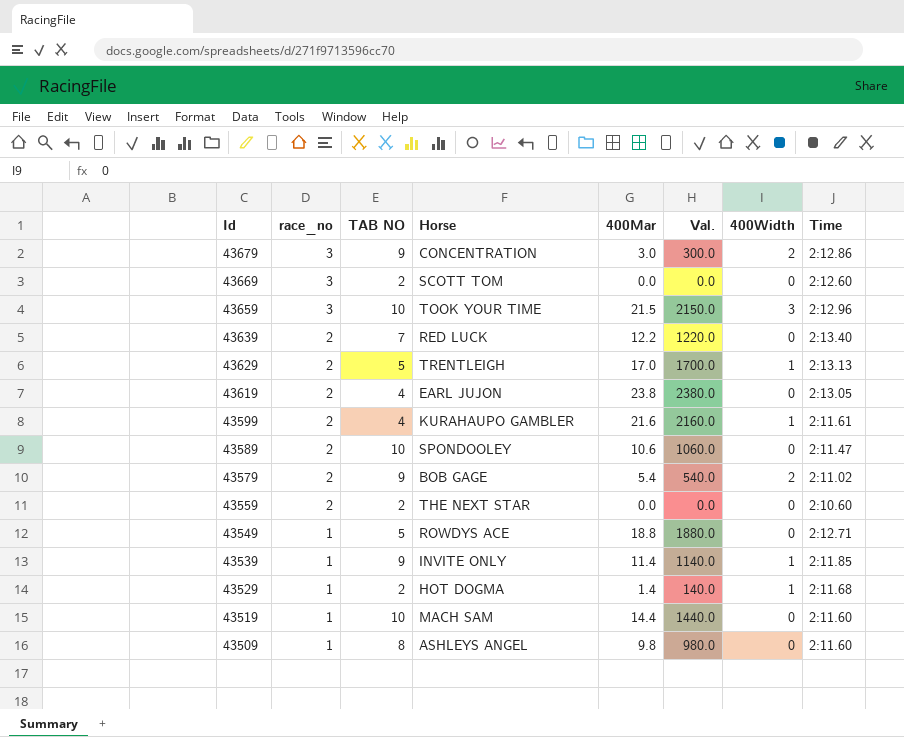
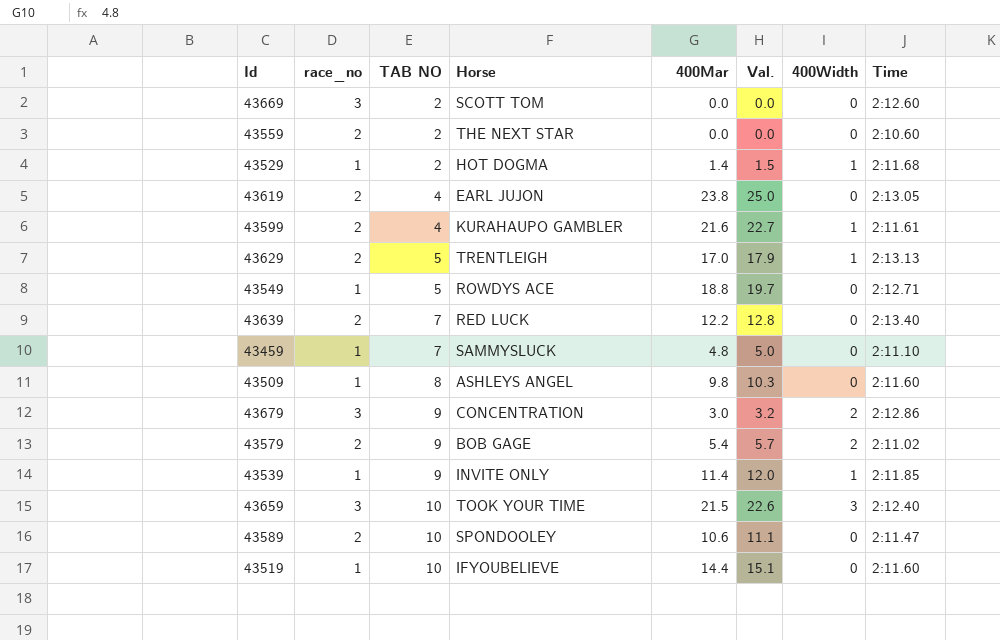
row order: Id descending -> TAB NO ascending
column Val. | formula: [400Mar] * 100 -> [400Mar] * 1.05
row 43459: none -> 1 | 7 | SAMMYSLUCK | 4.8 | 5.0 | 0 | 2:11.10
43659 | Time: 2:12.96 -> 2:12.40
43519 | Horse: MACH SAM -> IFYOUBELIEVE

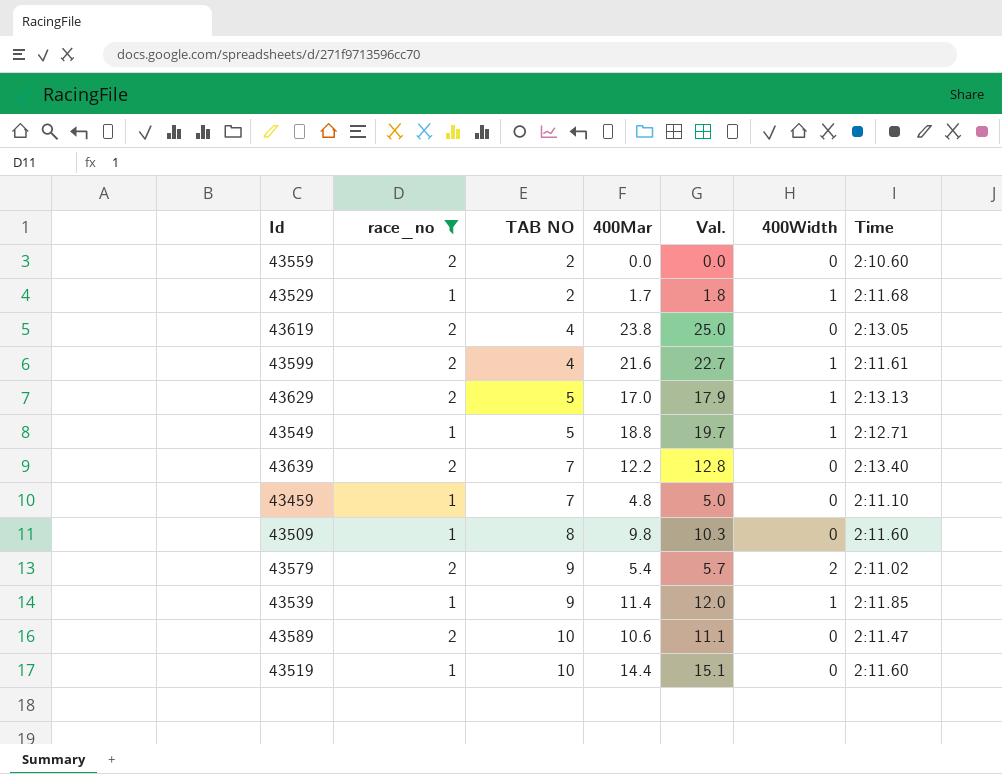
filter: none -> race_no != 3
column Horse | position: 4 -> none
43529 | 400Mar: 1.4 -> 1.7
43529 | Val.: 1.5 -> 1.8
43549 | 400Width: 0 -> 1

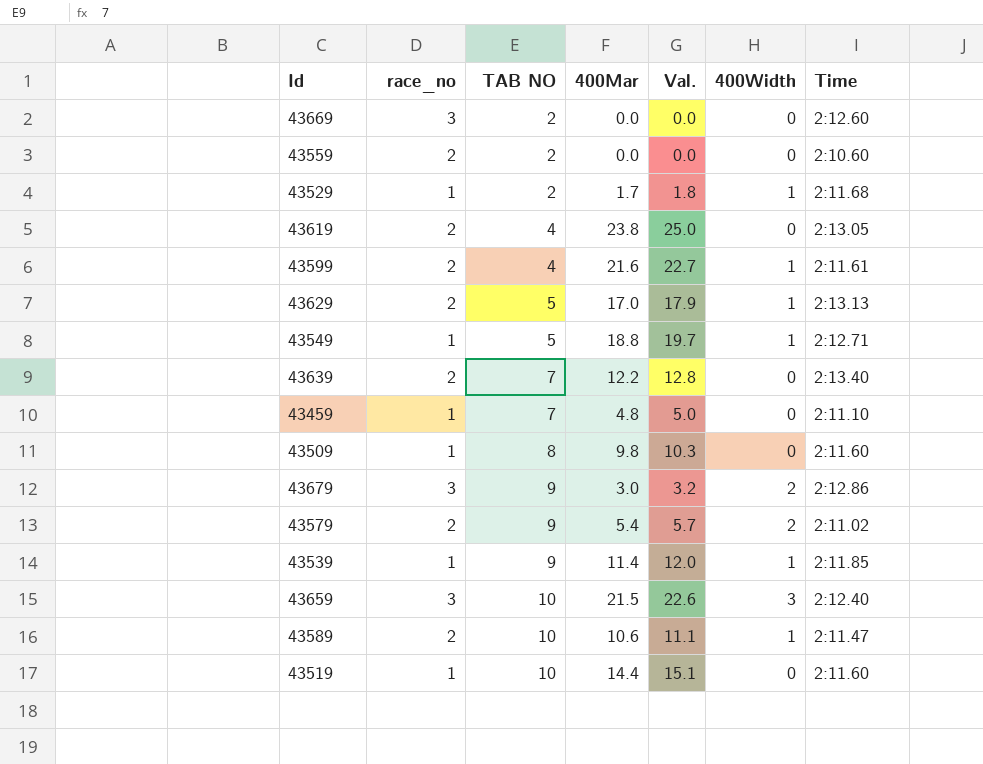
filter: race_no != 3 -> none
43589 | 400Width: 0 -> 1

